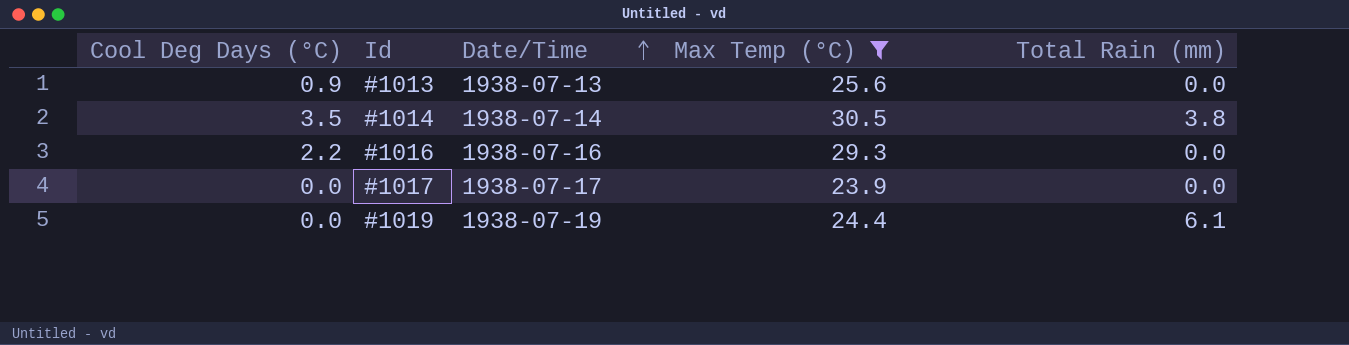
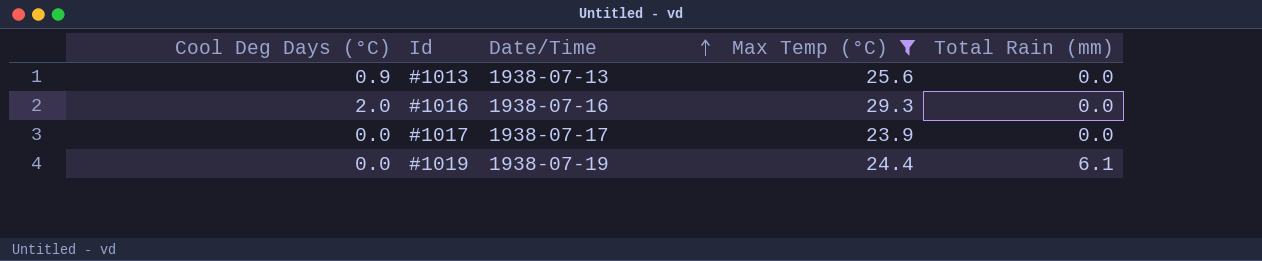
row #1014: 3.5 | 1938-07-14 | 30.5 | 3.8 -> none
#1016 | Cool Deg Days (°C): 2.2 -> 2.0

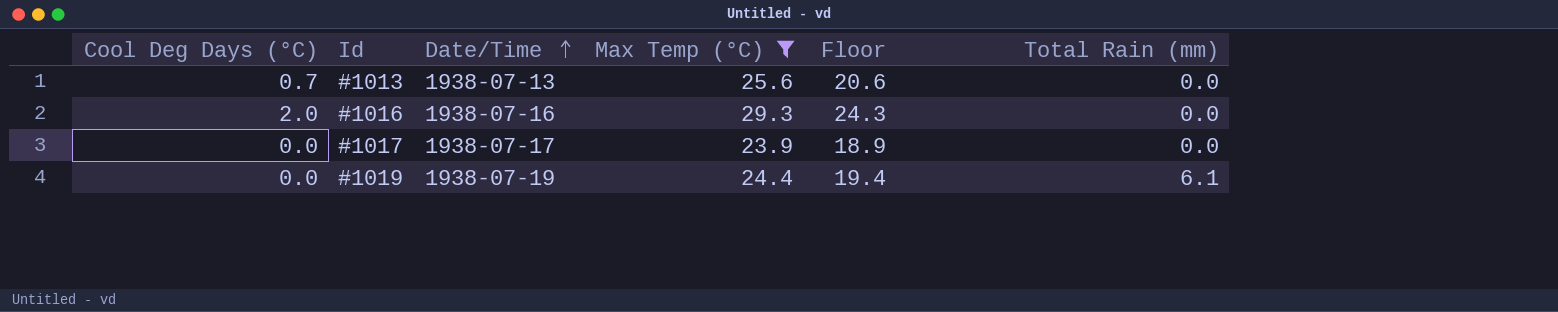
column Floor | formula: none -> [Max Temp (°C)] - 5
#1013 | Cool Deg Days (°C): 0.9 -> 0.7

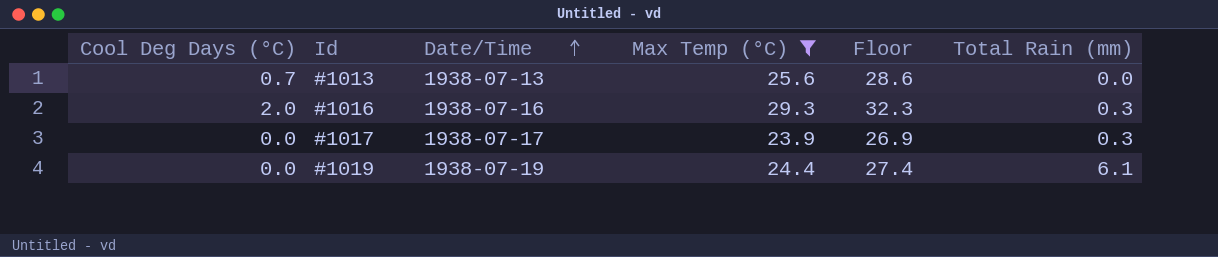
column Floor | formula: [Max Temp (°C)] - 5 -> [Max Temp (°C)] + 3
#1016 | Total Rain (mm): 0.0 -> 0.3
#1017 | Total Rain (mm): 0.0 -> 0.3

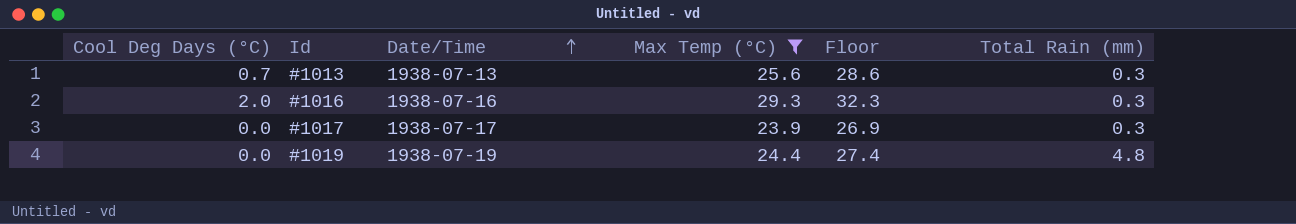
#1013 | Total Rain (mm): 0.0 -> 0.3
#1019 | Total Rain (mm): 6.1 -> 4.8

